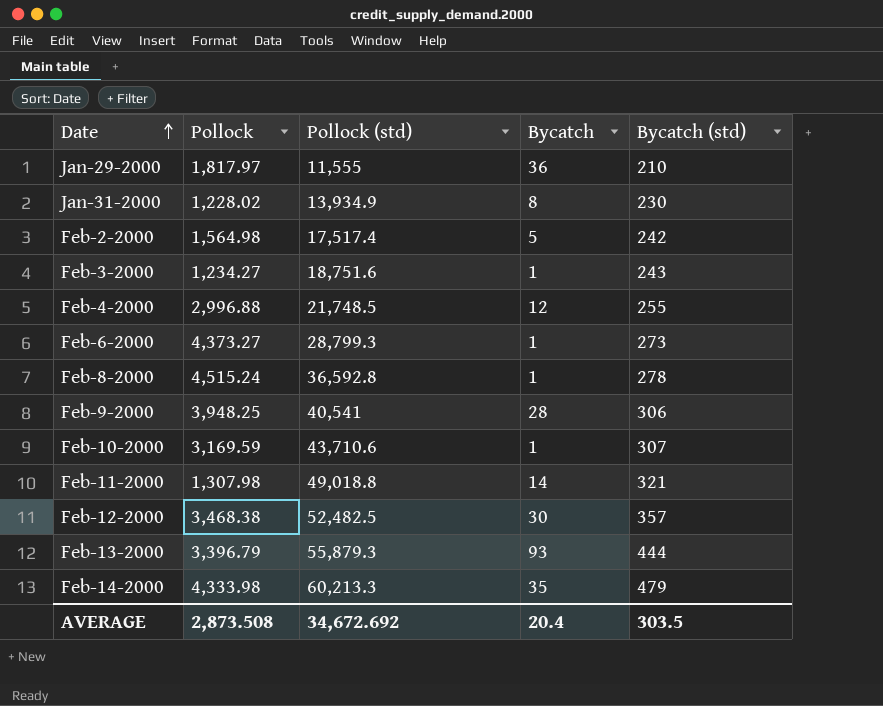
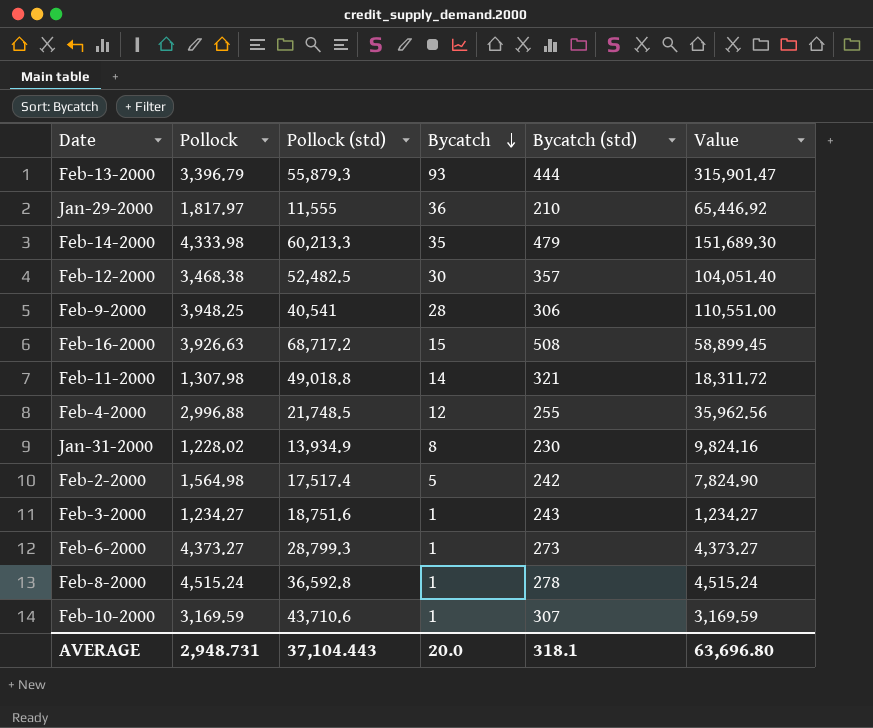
row order: Date ascending -> Bycatch descending
column Value | formula: none -> [Pollock] * [Bycatch]
row Feb-16-2000: none -> 3,926.63 | 68,717.2 | 15 | 508 | 58,899.45
AVERAGE | Pollock: 2,873.508 -> 2,948.731
AVERAGE | Pollock (std): 34,672.692 -> 37,104.443
AVERAGE | Bycatch: 20.4 -> 20.0
AVERAGE | Bycatch (std): 303.5 -> 318.1

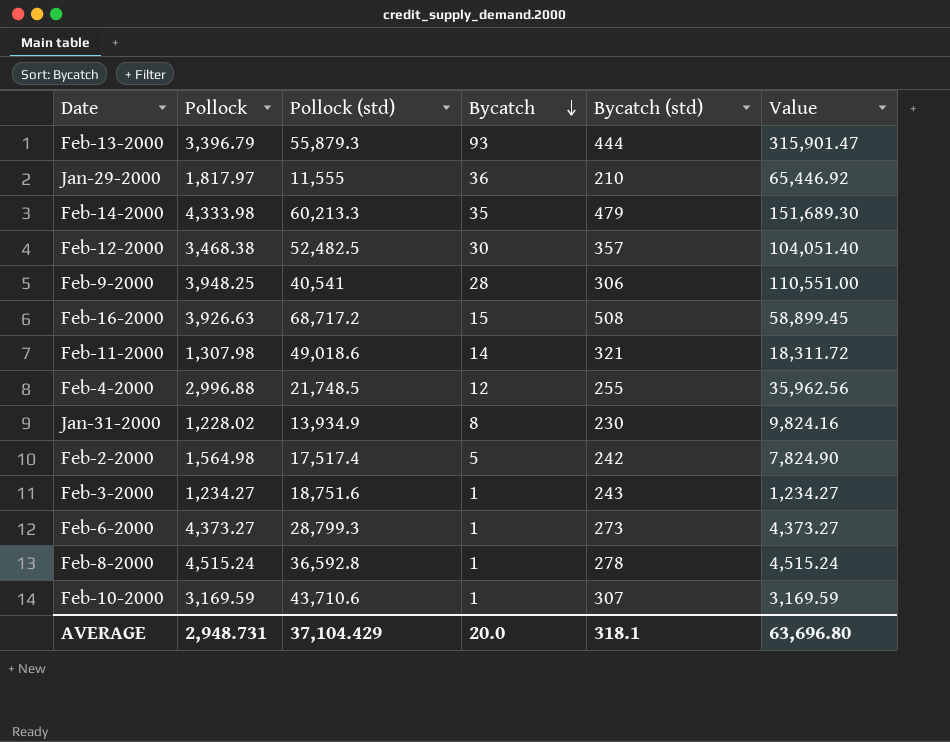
Feb-11-2000 | Pollock (std): 49,018.8 -> 49,018.6
AVERAGE | Pollock (std): 37,104.443 -> 37,104.429

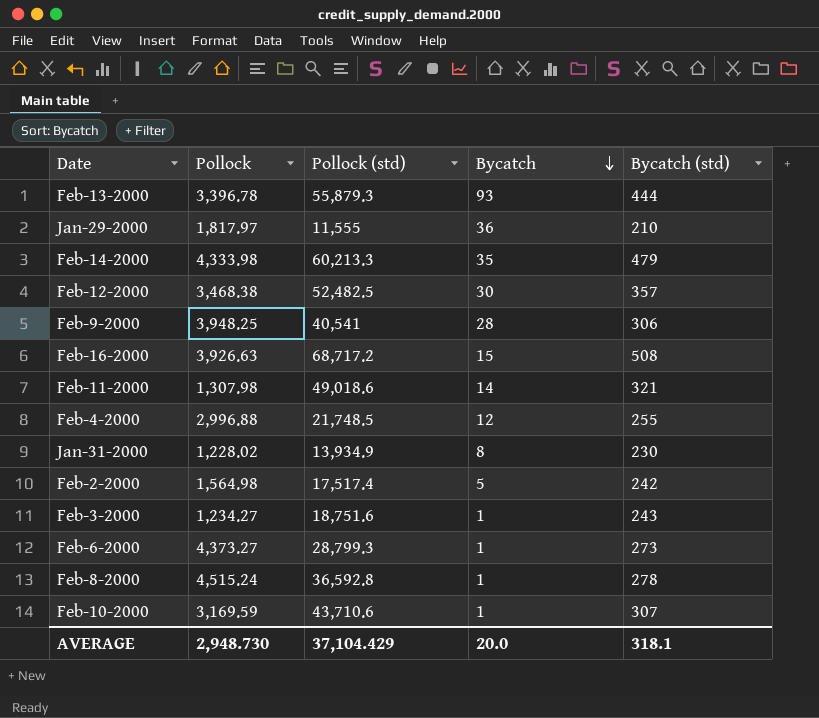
column Value | formula: [Pollock] * [Bycatch] -> none
Feb-13-2000 | Pollock: 3,396.79 -> 3,396.78
AVERAGE | Pollock: 2,948.731 -> 2,948.730

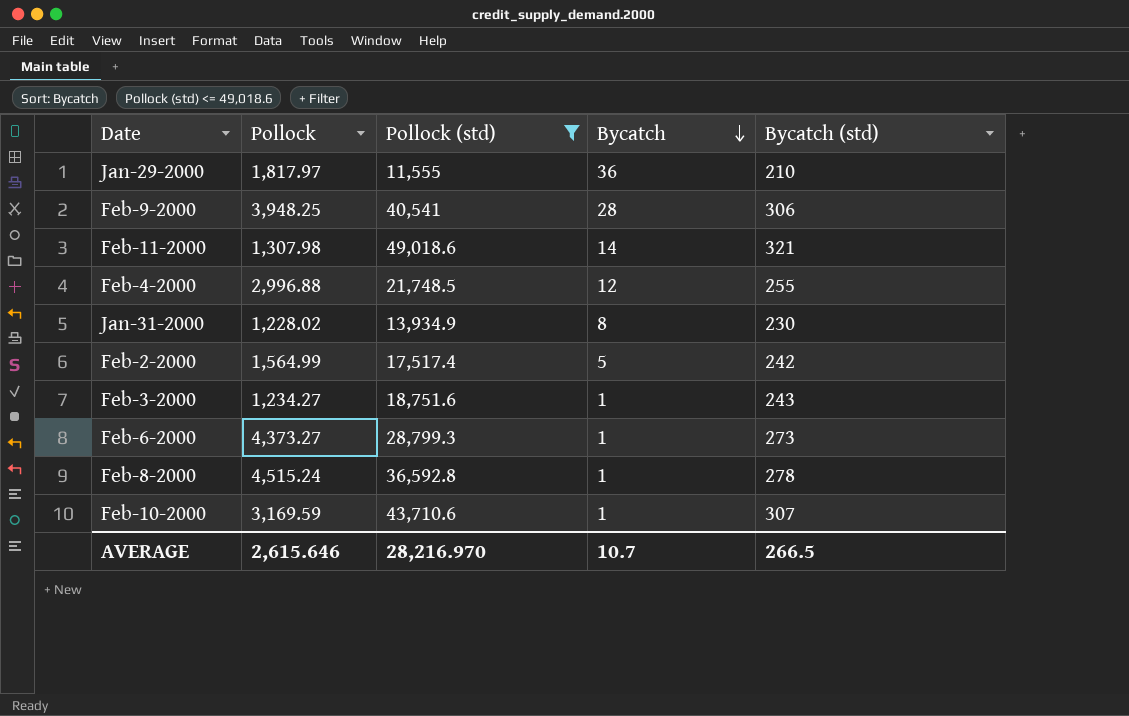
filter: none -> Pollock (std) <= 49,018.6
Feb-2-2000 | Pollock: 1,564.98 -> 1,564.99
AVERAGE | Pollock: 2,948.730 -> 2,615.646
AVERAGE | Pollock (std): 37,104.429 -> 28,216.970
AVERAGE | Bycatch: 20.0 -> 10.7
AVERAGE | Bycatch (std): 318.1 -> 266.5

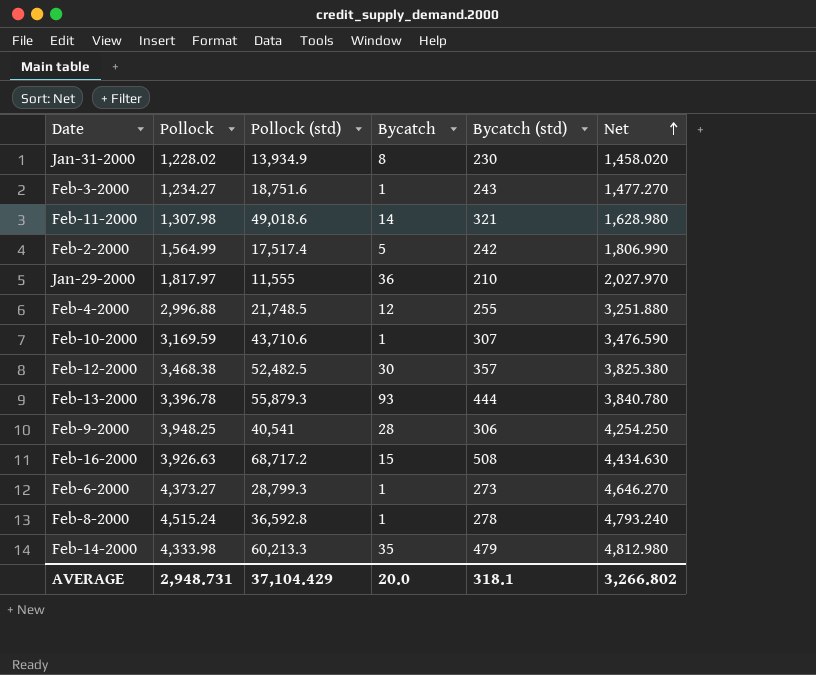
filter: Pollock (std) <= 49,018.6 -> none
row order: Bycatch descending -> Net ascending
column Net | formula: none -> [Pollock] + [Bycatch (std)]
AVERAGE | Pollock: 2,615.646 -> 2,948.731
AVERAGE | Pollock (std): 28,216.970 -> 37,104.429
AVERAGE | Bycatch: 10.7 -> 20.0
AVERAGE | Bycatch (std): 266.5 -> 318.1

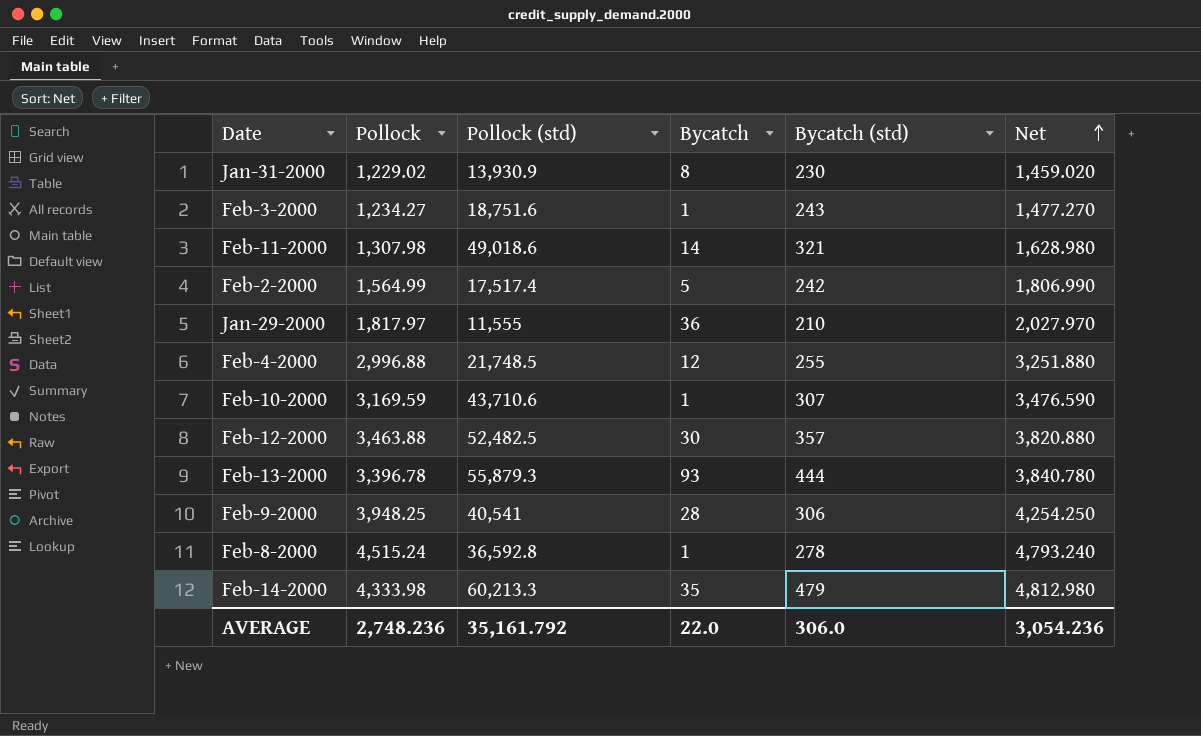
row Feb-16-2000: 3,926.63 | 68,717.2 | 15 | 508 | 4,434.630 -> none
row Feb-6-2000: 4,373.27 | 28,799.3 | 1 | 273 | 4,646.270 -> none
Jan-31-2000 | Pollock: 1,228.02 -> 1,229.02
Jan-31-2000 | Pollock (std): 13,934.9 -> 13,930.9
Jan-31-2000 | Net: 1,458.020 -> 1,459.020
Feb-12-2000 | Pollock: 3,468.38 -> 3,463.88
Feb-12-2000 | Net: 3,825.380 -> 3,820.880
AVERAGE | Pollock: 2,948.731 -> 2,748.236
AVERAGE | Pollock (std): 37,104.429 -> 35,161.792
AVERAGE | Bycatch: 20.0 -> 22.0
AVERAGE | Bycatch (std): 318.1 -> 306.0
AVERAGE | Net: 3,266.802 -> 3,054.236

